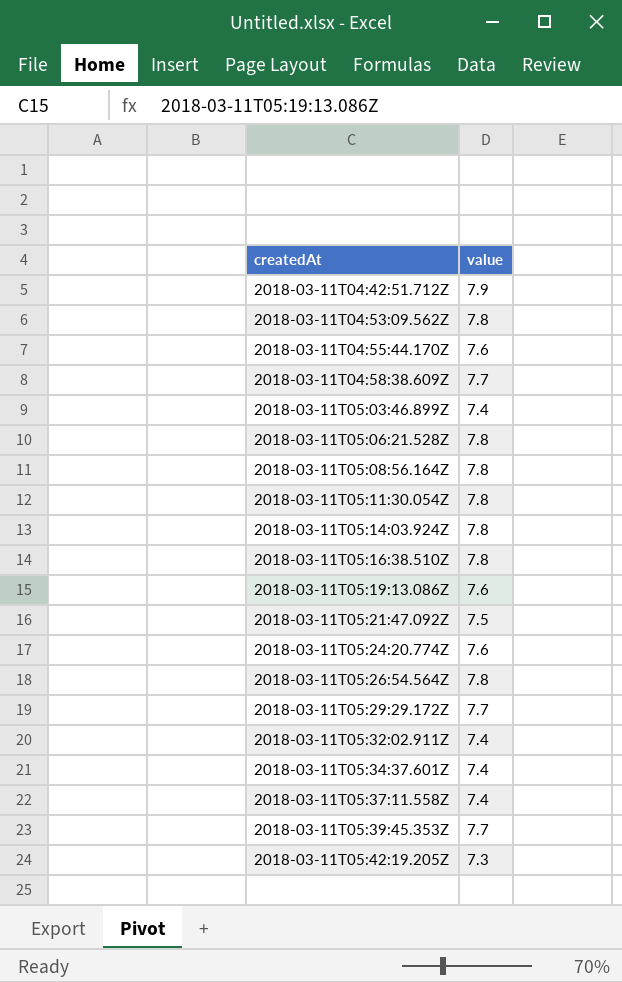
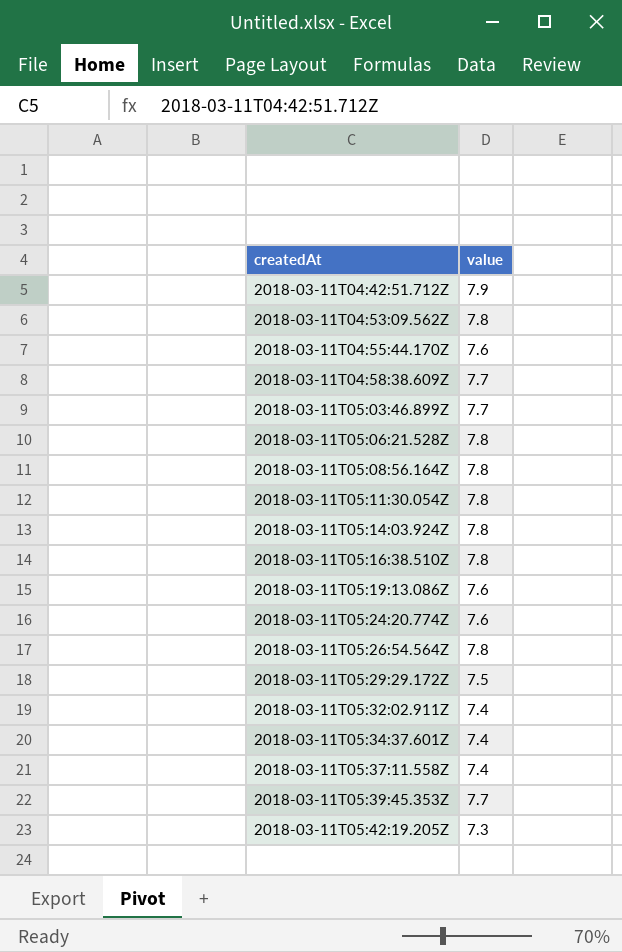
row 2018-03-11T05:21:47.092Z: 7.5 -> none
2018-03-11T05:03:46.899Z | value: 7.4 -> 7.7
2018-03-11T05:29:29.172Z | value: 7.7 -> 7.5

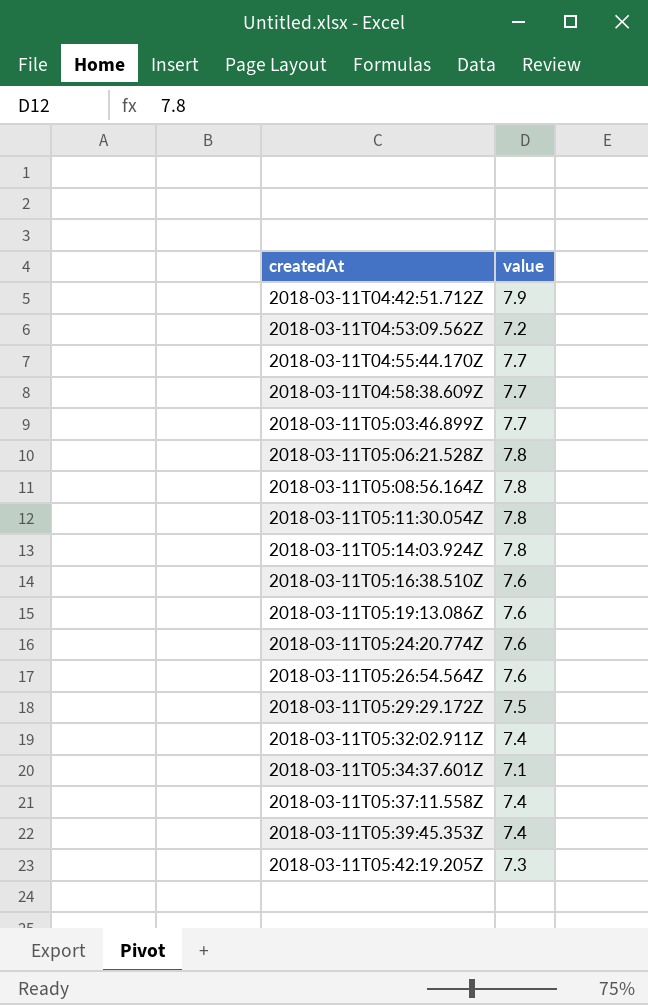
2018-03-11T04:53:09.562Z | value: 7.8 -> 7.2
2018-03-11T04:55:44.170Z | value: 7.6 -> 7.7
2018-03-11T05:16:38.510Z | value: 7.8 -> 7.6
2018-03-11T05:26:54.564Z | value: 7.8 -> 7.6
2018-03-11T05:34:37.601Z | value: 7.4 -> 7.1
2018-03-11T05:39:45.353Z | value: 7.7 -> 7.4

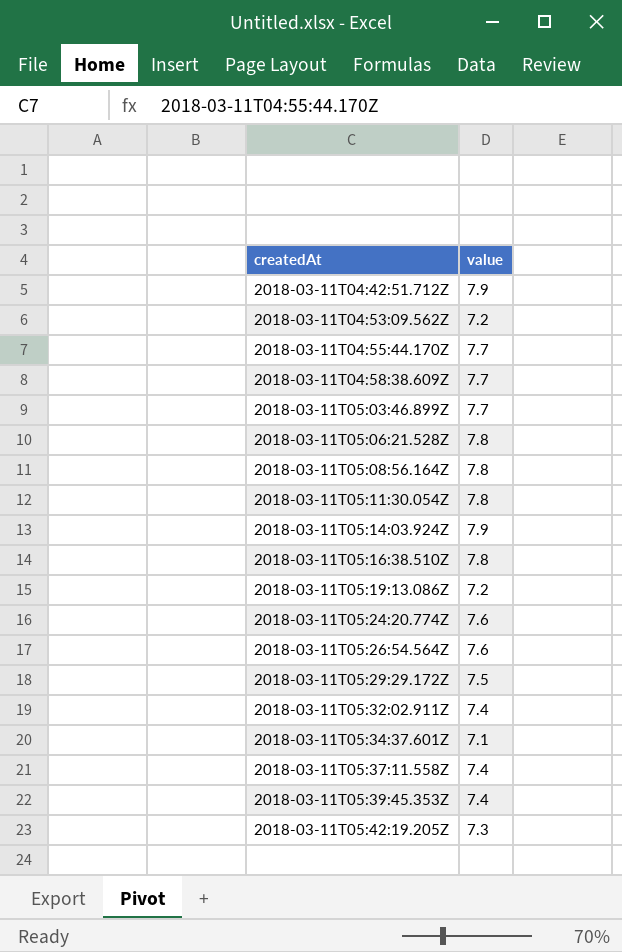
2018-03-11T05:14:03.924Z | value: 7.8 -> 7.9
2018-03-11T05:16:38.510Z | value: 7.6 -> 7.8
2018-03-11T05:19:13.086Z | value: 7.6 -> 7.2

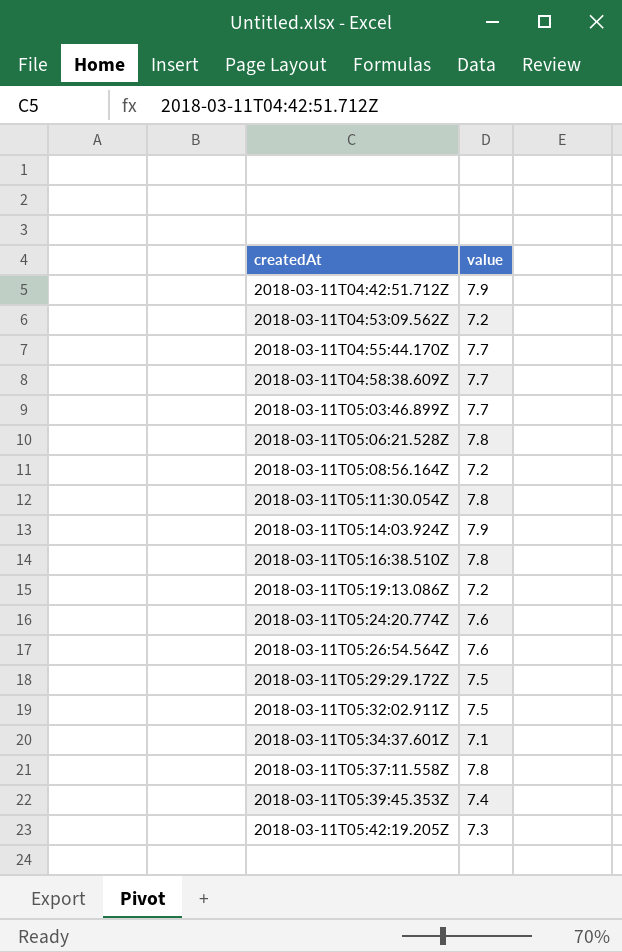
2018-03-11T05:08:56.164Z | value: 7.8 -> 7.2
2018-03-11T05:32:02.911Z | value: 7.4 -> 7.5
2018-03-11T05:37:11.558Z | value: 7.4 -> 7.8

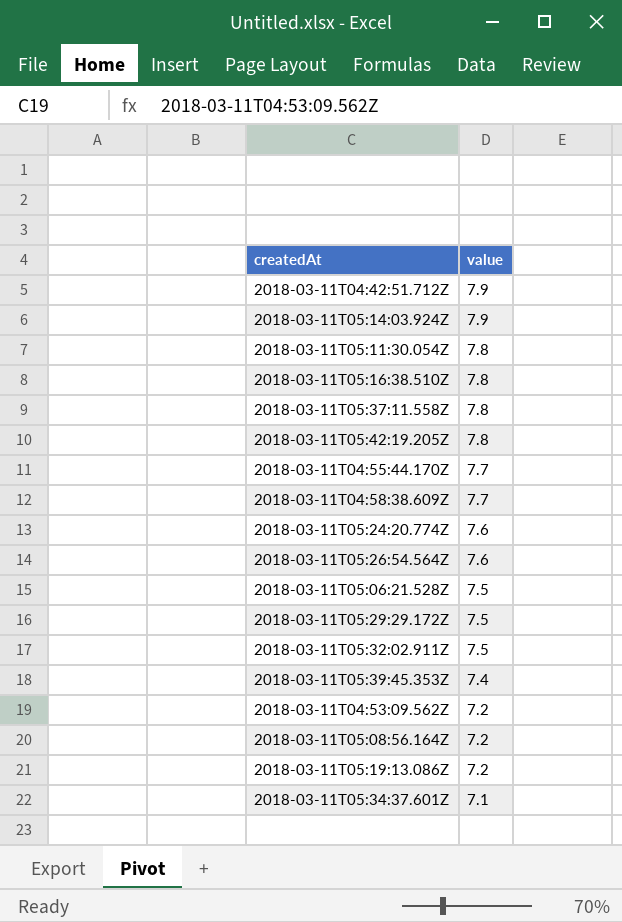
row order: createdAt ascending -> value descending
row 2018-03-11T05:03:46.899Z: 7.7 -> none
2018-03-11T05:42:19.205Z | value: 7.3 -> 7.8
2018-03-11T05:06:21.528Z | value: 7.8 -> 7.5

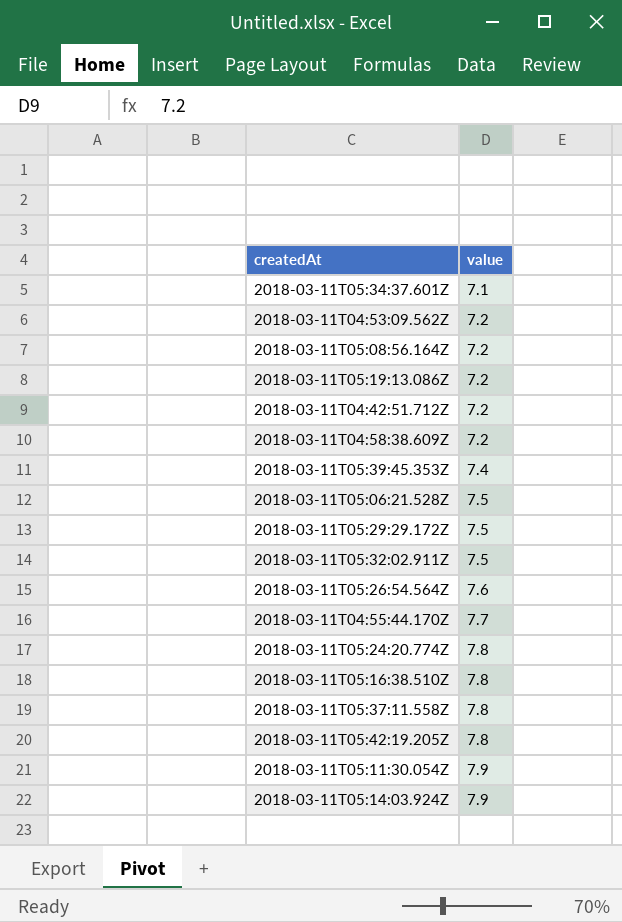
row order: value descending -> value ascending
2018-03-11T04:42:51.712Z | value: 7.9 -> 7.2
2018-03-11T04:58:38.609Z | value: 7.7 -> 7.2
2018-03-11T05:24:20.774Z | value: 7.6 -> 7.8
2018-03-11T05:11:30.054Z | value: 7.8 -> 7.9

